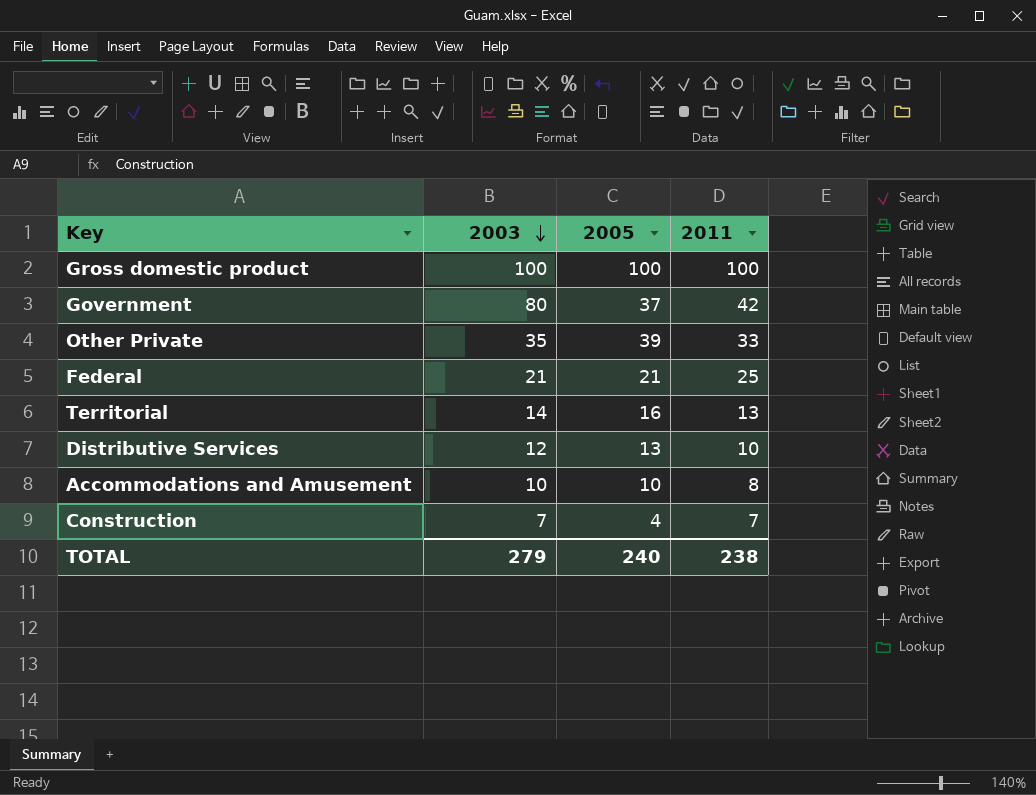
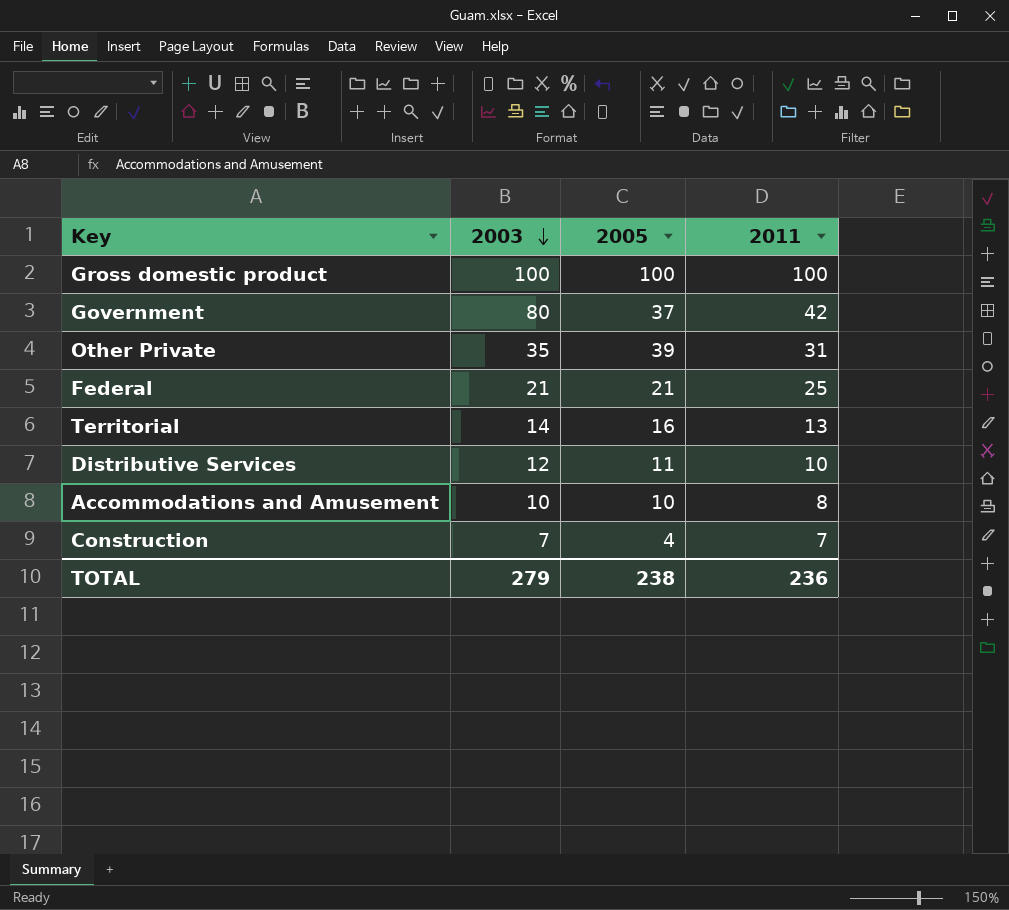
Other Private | 2011: 33 -> 31
Distributive Services | 2005: 13 -> 11
TOTAL | 2005: 240 -> 238
TOTAL | 2011: 238 -> 236

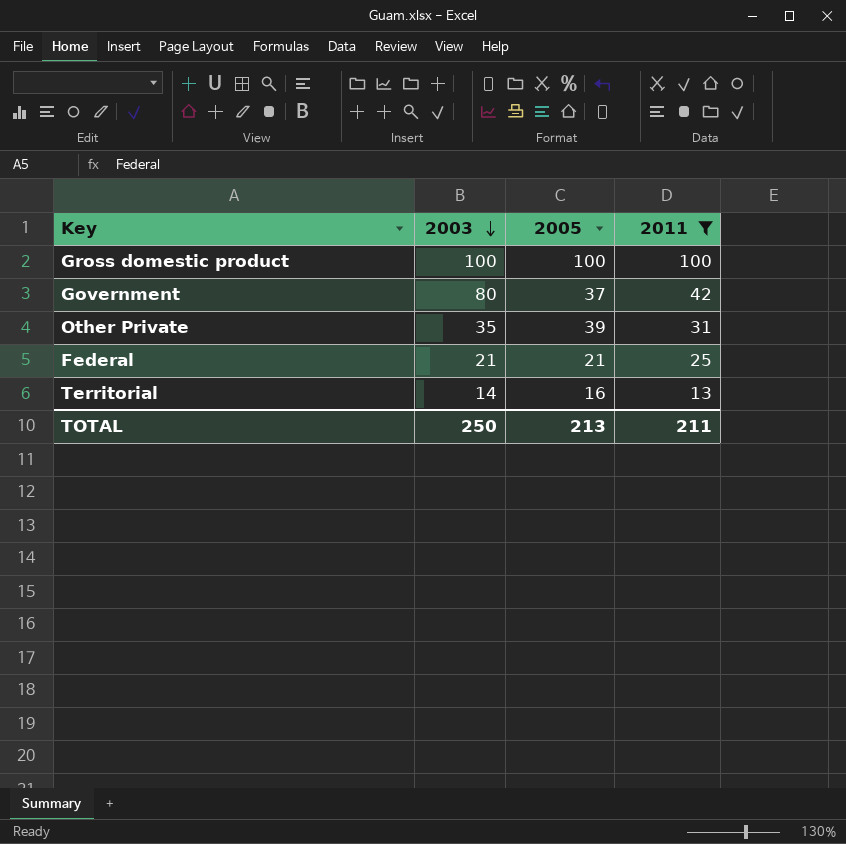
filter: none -> 2011 >= 13
TOTAL | 2003: 279 -> 250
TOTAL | 2005: 238 -> 213
TOTAL | 2011: 236 -> 211

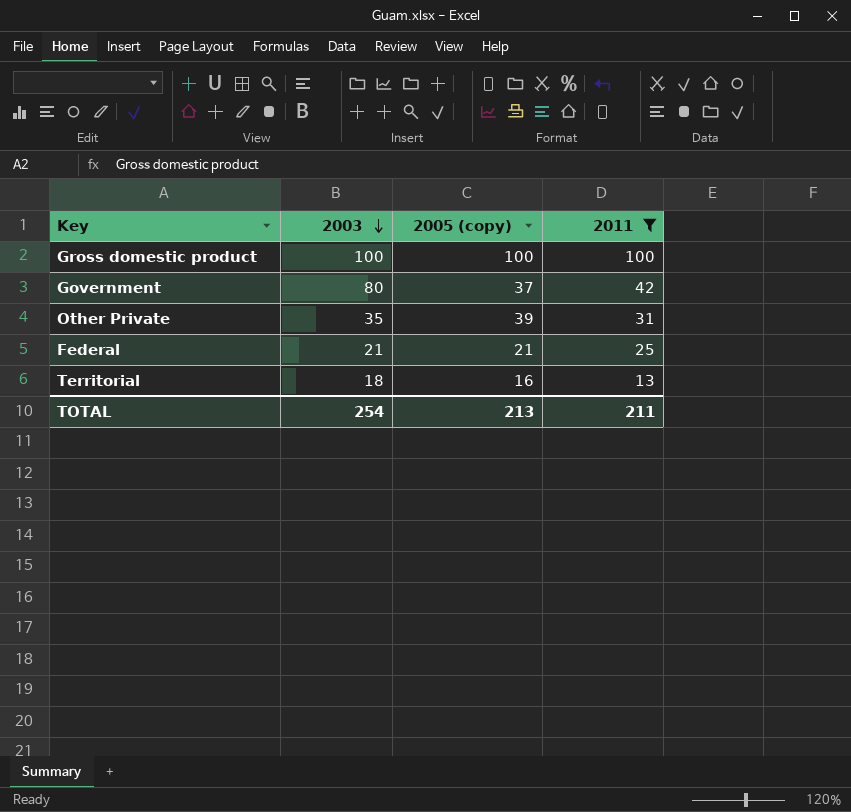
column name: 2005 -> 2005 (copy)
Territorial | 2003: 14 -> 18
TOTAL | 2003: 250 -> 254

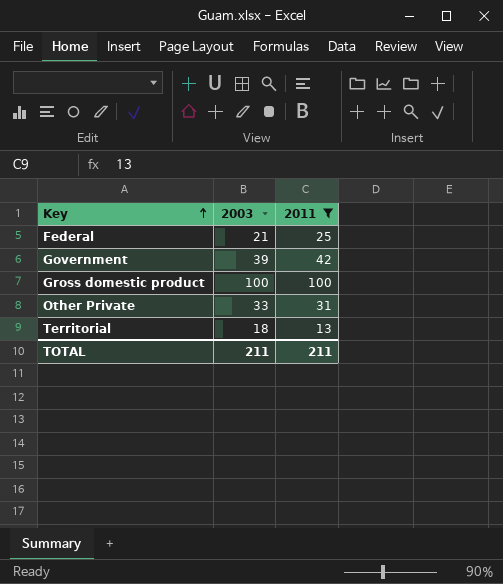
row order: 2003 descending -> Key ascending
column 2005 (copy) | position: 3 -> none
Government | 2003: 80 -> 39
Other Private | 2003: 35 -> 33
TOTAL | 2003: 254 -> 211

